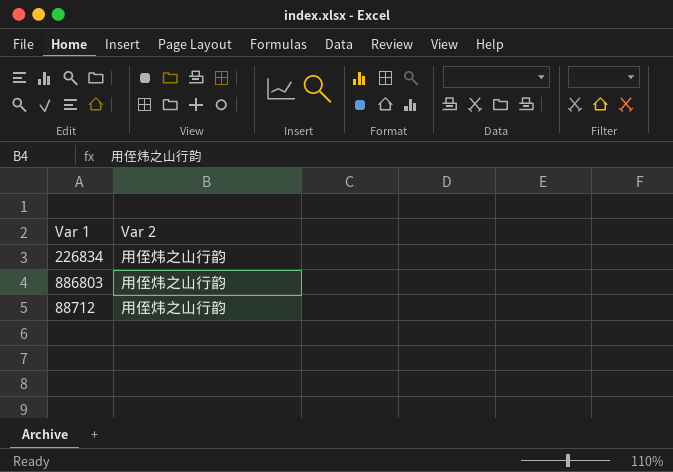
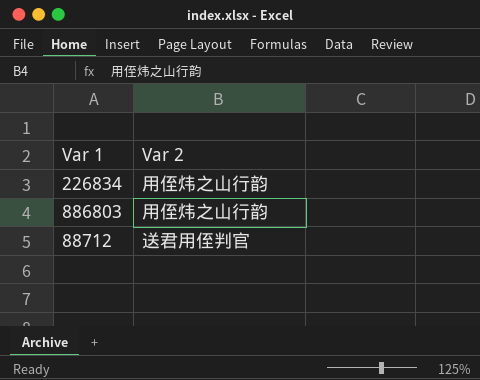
88712 | Var 2: 用侄炜之山行韵 -> 送君用侄判官

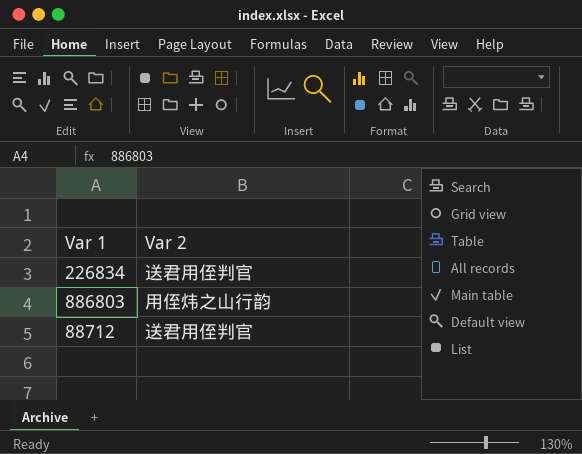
226834 | Var 2: 用侄炜之山行韵 -> 送君用侄判官

